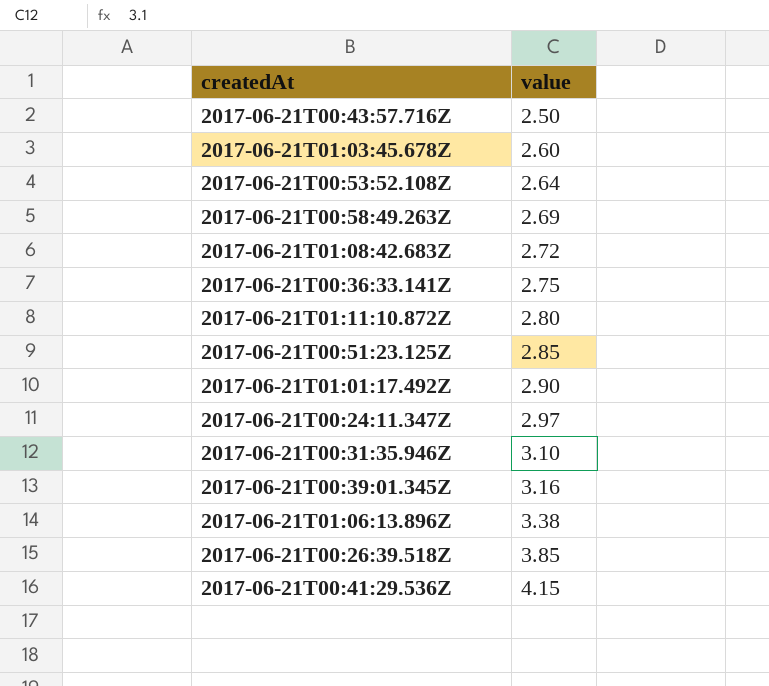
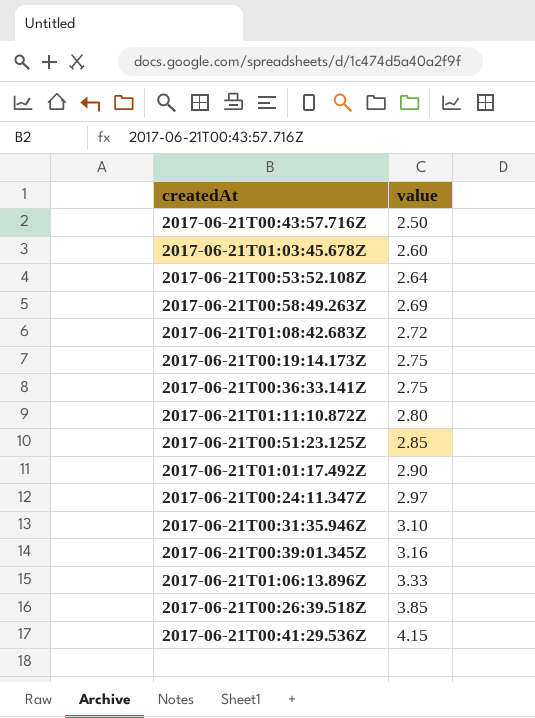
row 2017-06-21T00:19:14.173Z: none -> 2.75
2017-06-21T01:06:13.896Z | value: 3.38 -> 3.33

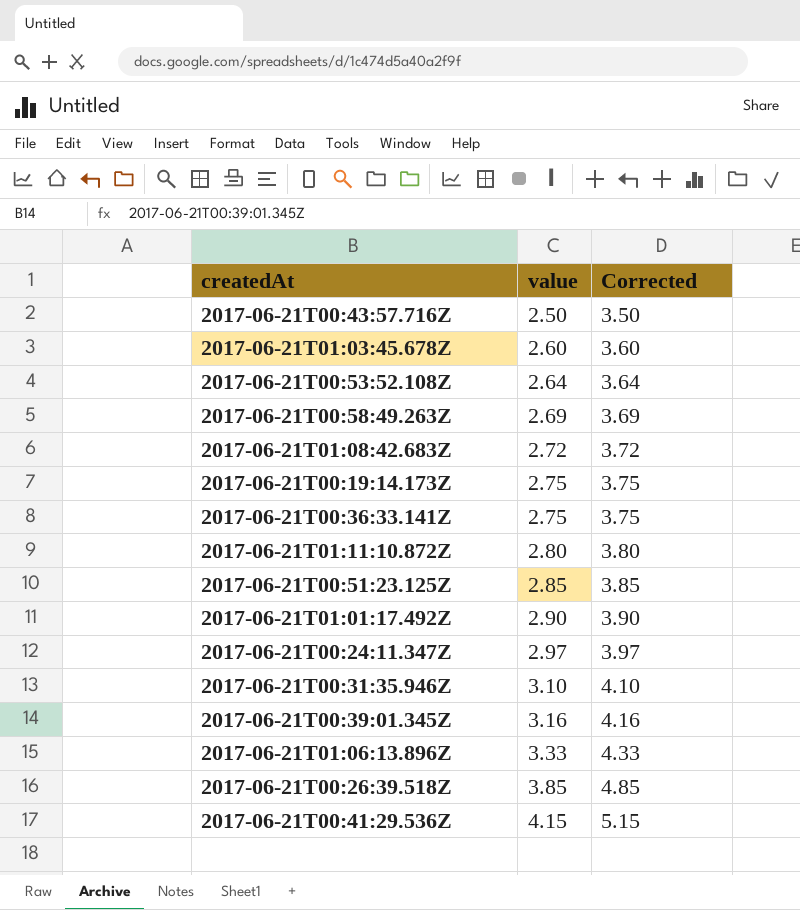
column Corrected | formula: none -> [value] + 1

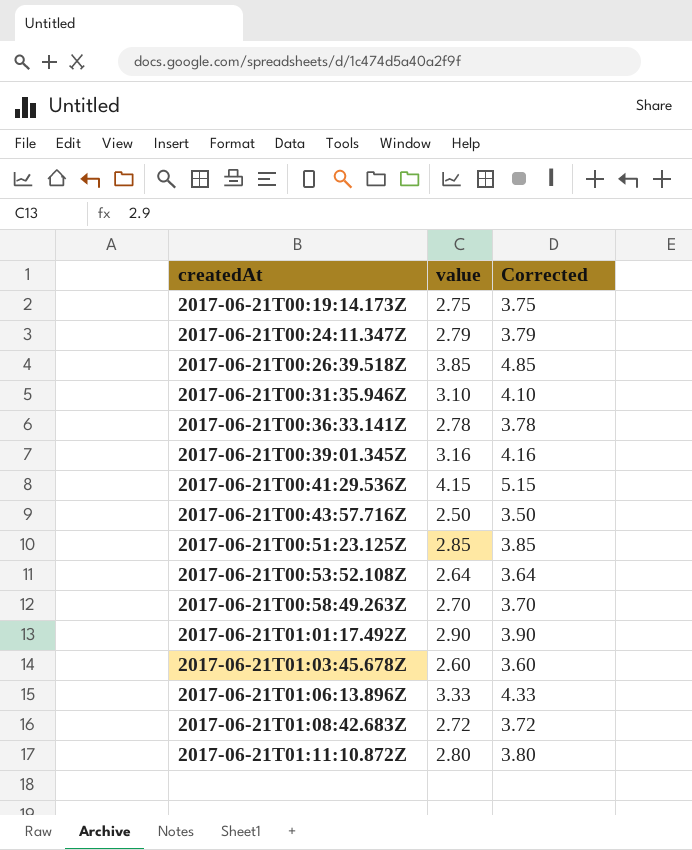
row order: value ascending -> createdAt ascending
2017-06-21T00:24:11.347Z | value: 2.97 -> 2.79
2017-06-21T00:24:11.347Z | Corrected: 3.97 -> 3.79
2017-06-21T00:36:33.141Z | value: 2.75 -> 2.78
2017-06-21T00:36:33.141Z | Corrected: 3.75 -> 3.78
2017-06-21T00:58:49.263Z | value: 2.69 -> 2.70
2017-06-21T00:58:49.263Z | Corrected: 3.69 -> 3.70

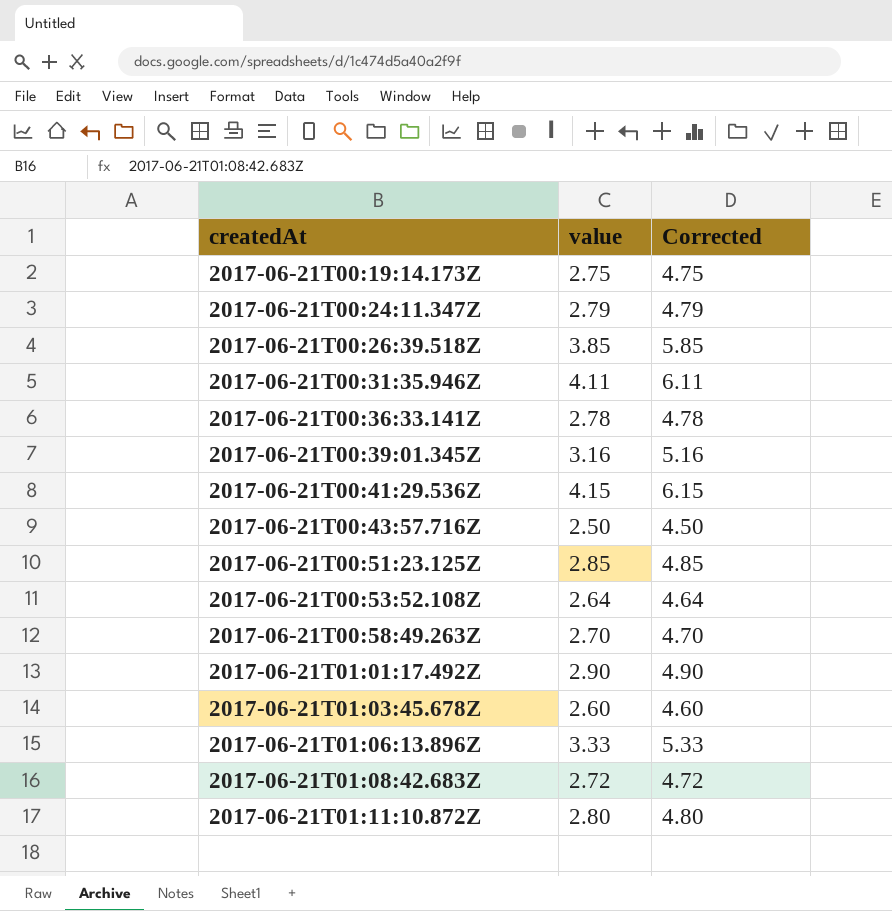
column Corrected | formula: [value] + 1 -> [value] + 2
2017-06-21T00:31:35.946Z | value: 3.10 -> 4.11

